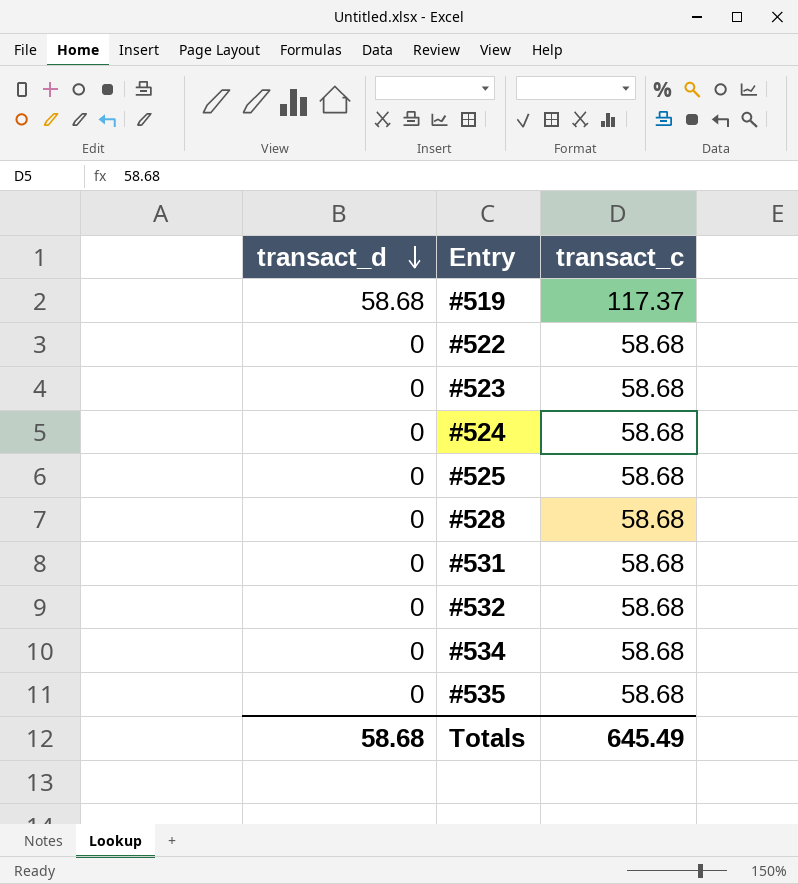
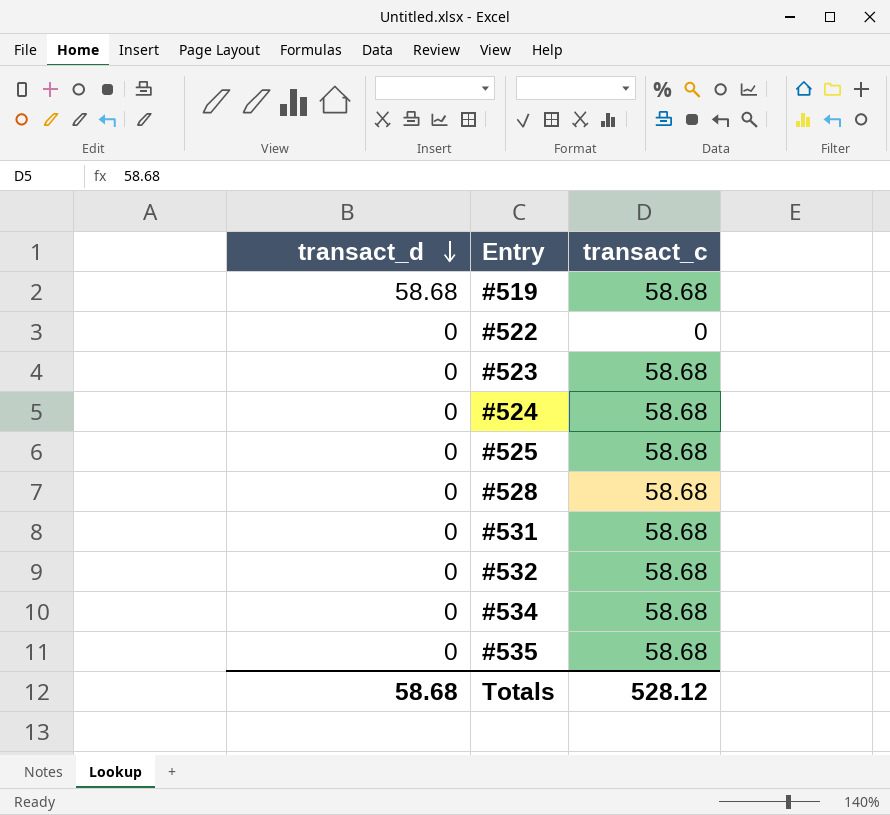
#519 | transact_c: 117.37 -> 58.68
#522 | transact_c: 58.68 -> 0
Totals | transact_c: 645.49 -> 528.12

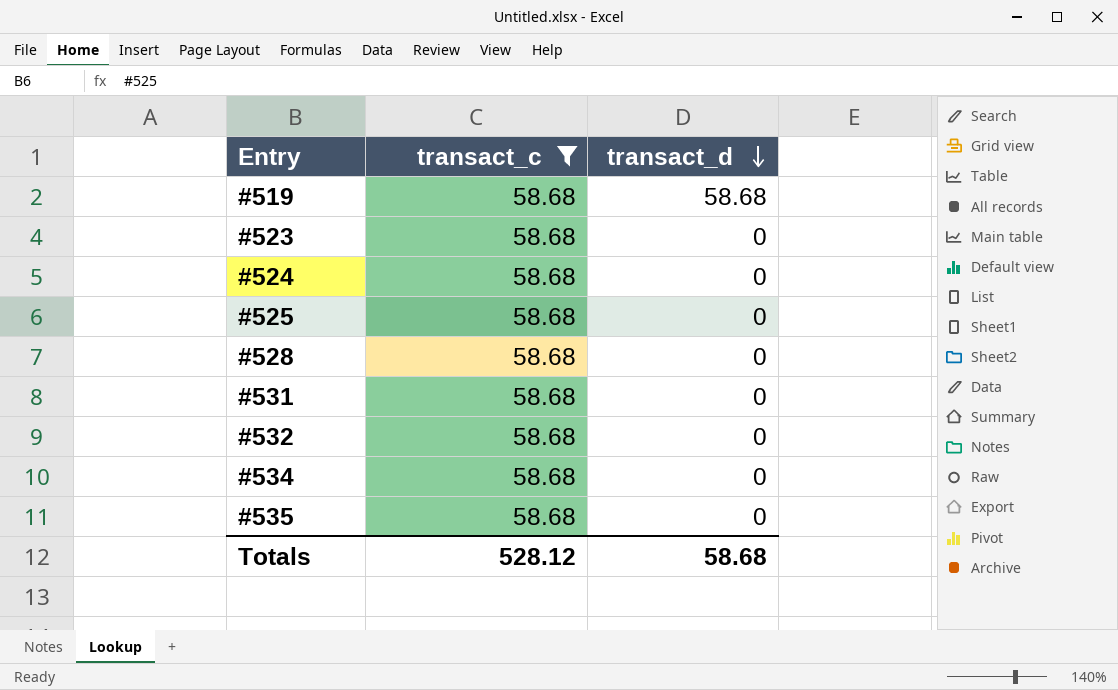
filter: none -> transact_c = 58.68
column transact_d | position: 1 -> 3

